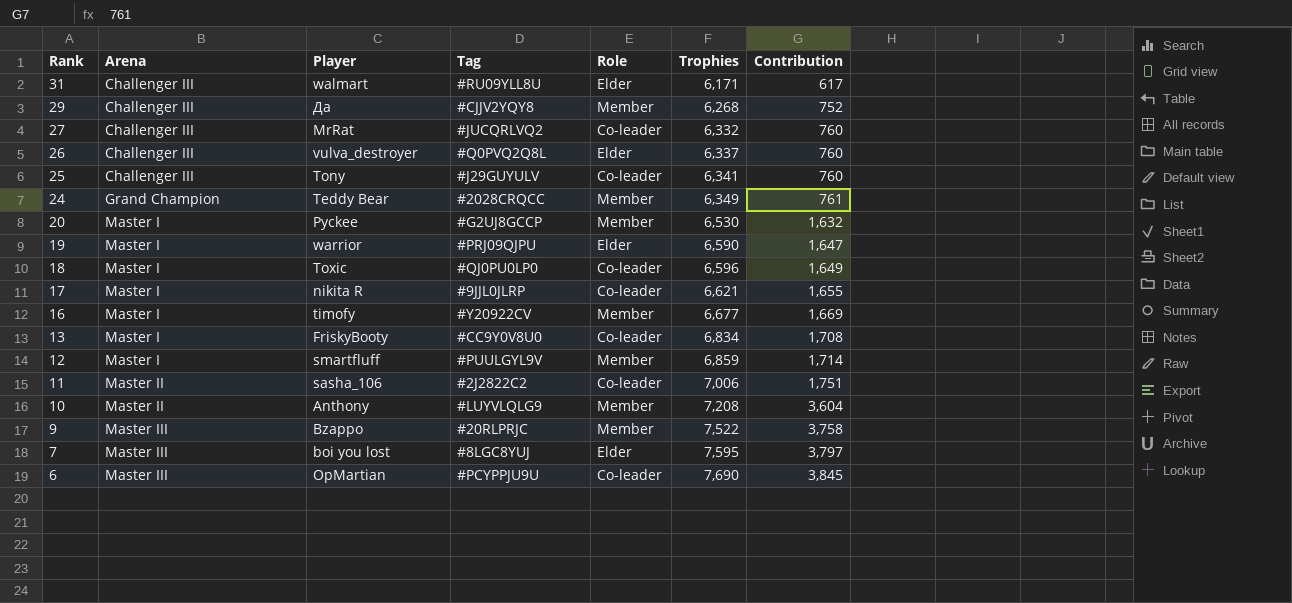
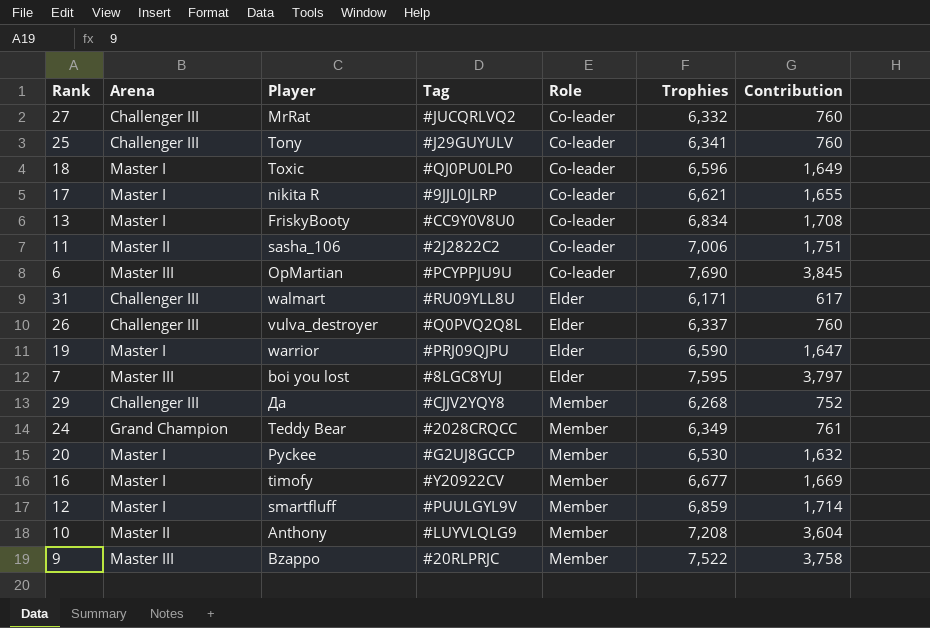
row order: Rank descending -> Role ascending

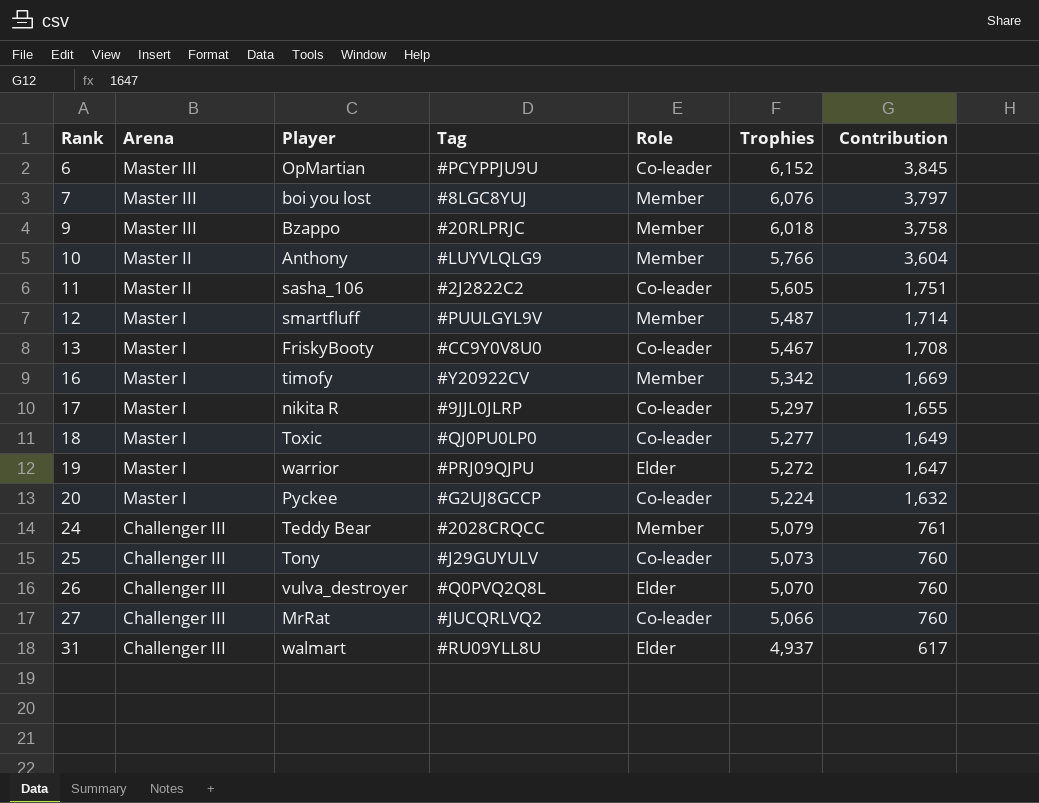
row order: Role ascending -> Rank ascending
row 29: Challenger III | Да | #CJJV2YQY8 | Member | 6,268 | 752 -> none
6 | Trophies: 7,690 -> 6,152
7 | Role: Elder -> Member
7 | Trophies: 7,595 -> 6,076
9 | Trophies: 7,522 -> 6,018
10 | Trophies: 7,208 -> 5,766
11 | Trophies: 7,006 -> 5,605
12 | Trophies: 6,859 -> 5,487
13 | Trophies: 6,834 -> 5,467
16 | Trophies: 6,677 -> 5,342
17 | Trophies: 6,621 -> 5,297
18 | Trophies: 6,596 -> 5,277
19 | Trophies: 6,590 -> 5,272
20 | Role: Member -> Co-leader
20 | Trophies: 6,530 -> 5,224
24 | Arena: Grand Champion -> Challenger III
24 | Trophies: 6,349 -> 5,079
25 | Trophies: 6,341 -> 5,073
26 | Trophies: 6,337 -> 5,070
27 | Trophies: 6,332 -> 5,066
31 | Trophies: 6,171 -> 4,937

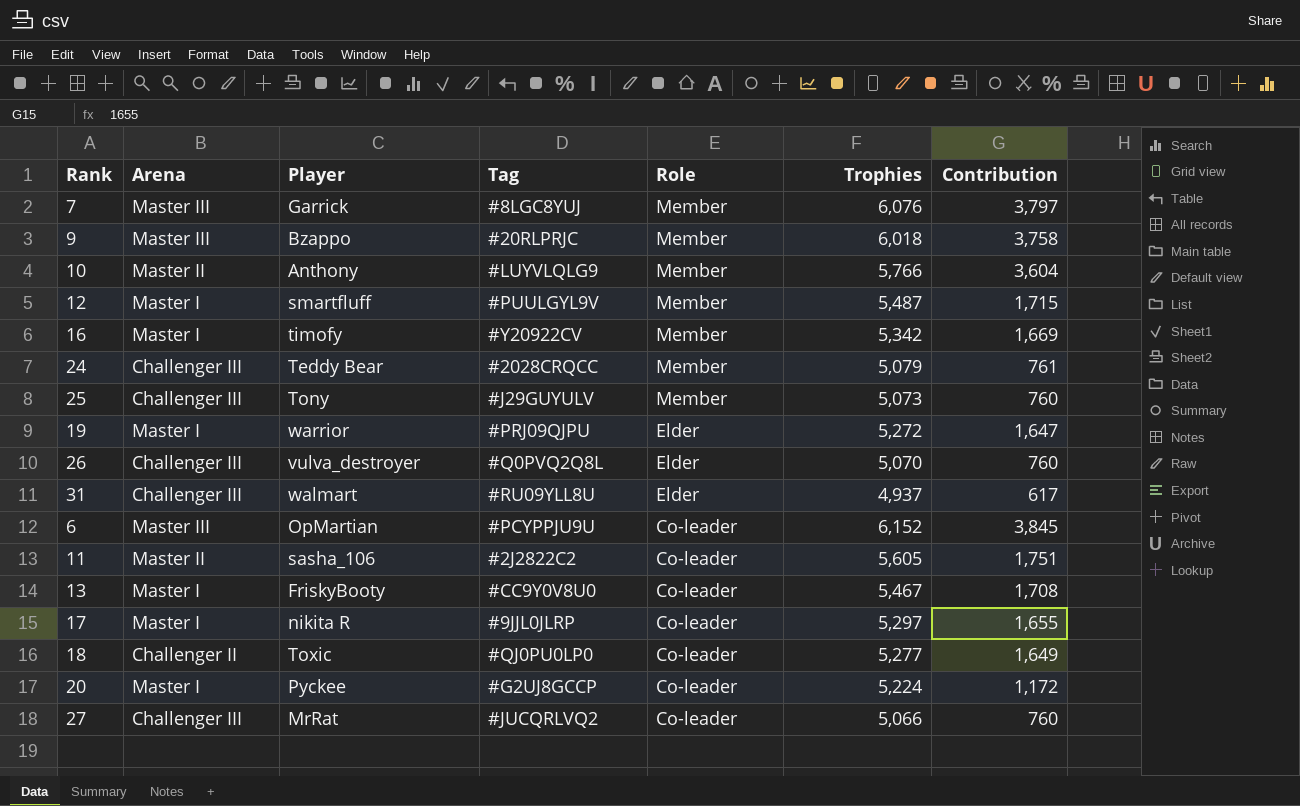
row order: Rank ascending -> Role descending
7 | Player: boi you lost -> Garrick
12 | Contribution: 1,714 -> 1,715
25 | Role: Co-leader -> Member
18 | Arena: Master I -> Challenger II
20 | Contribution: 1,632 -> 1,172

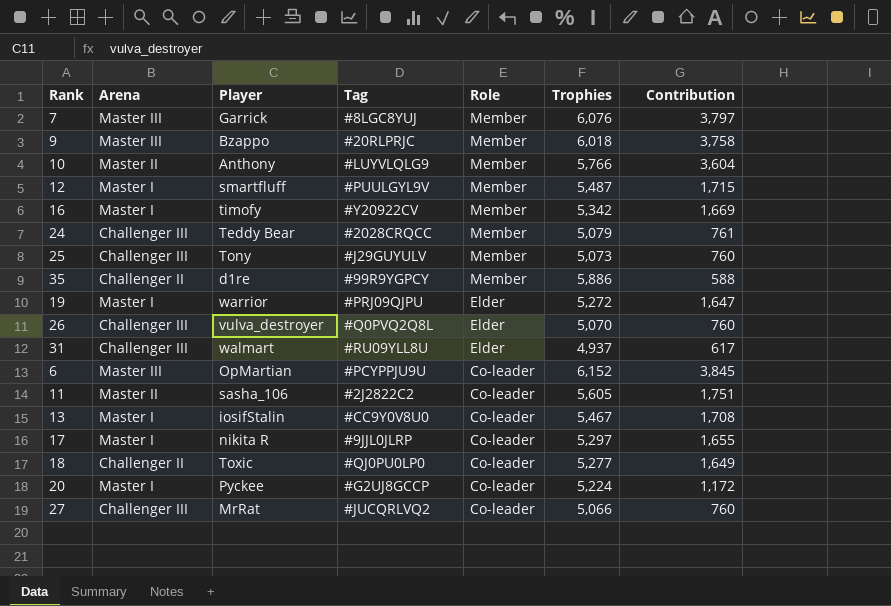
row 35: none -> Challenger II | d1re | #99R9YGPCY | Member | 5,886 | 588
13 | Player: FriskyBooty -> iosifStalin

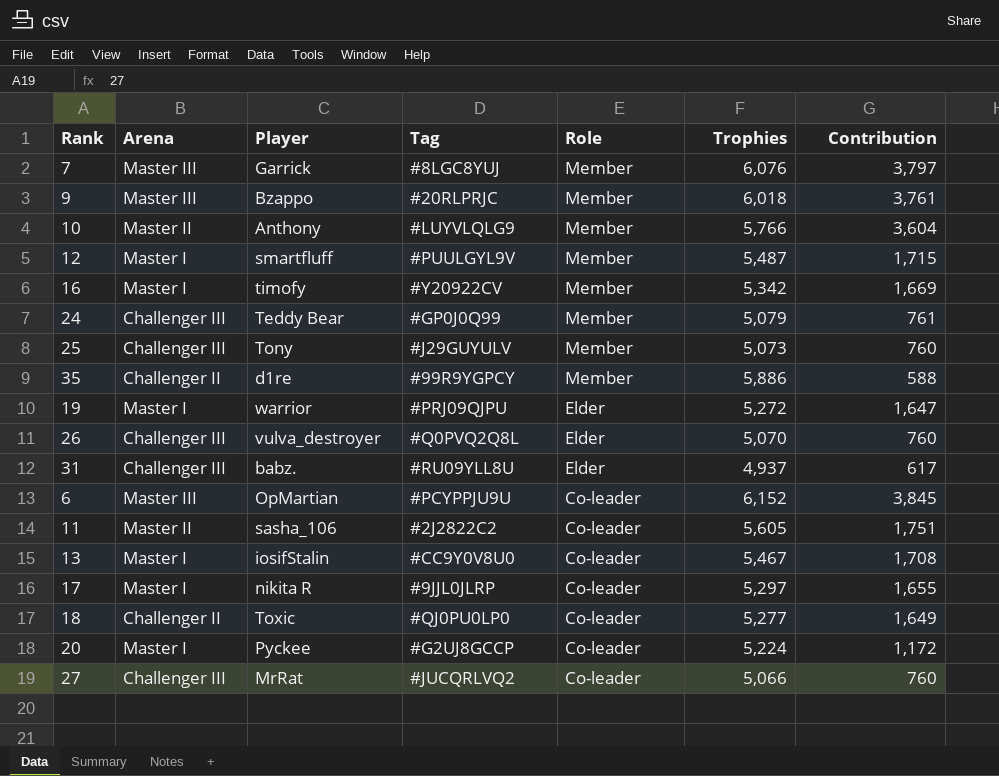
9 | Contribution: 3,758 -> 3,761
24 | Tag: #2028CRQCC -> #GP0J0Q99
31 | Player: walmart -> babz.

